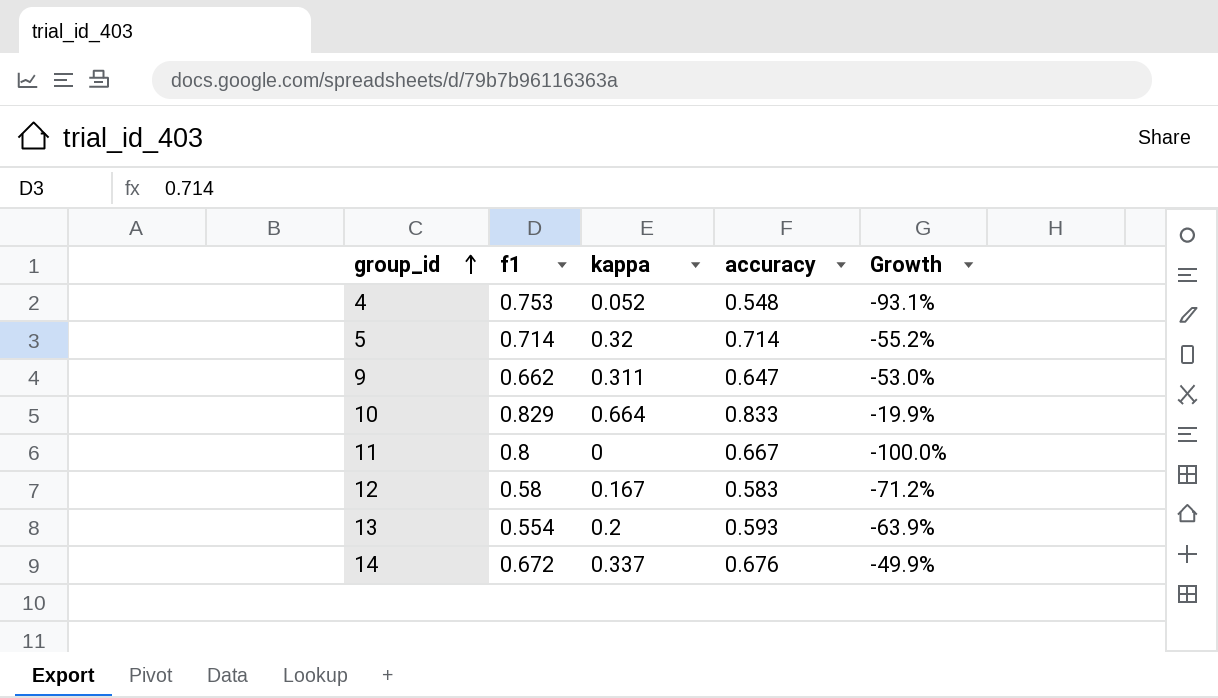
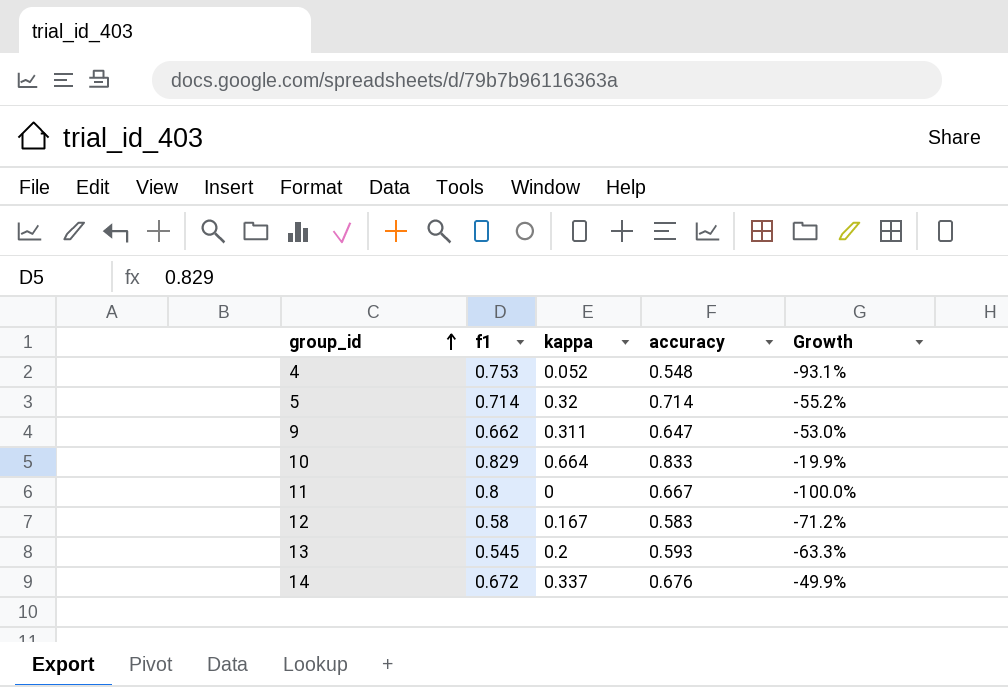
13 | f1: 0.554 -> 0.545
13 | Growth: -63.9% -> -63.3%

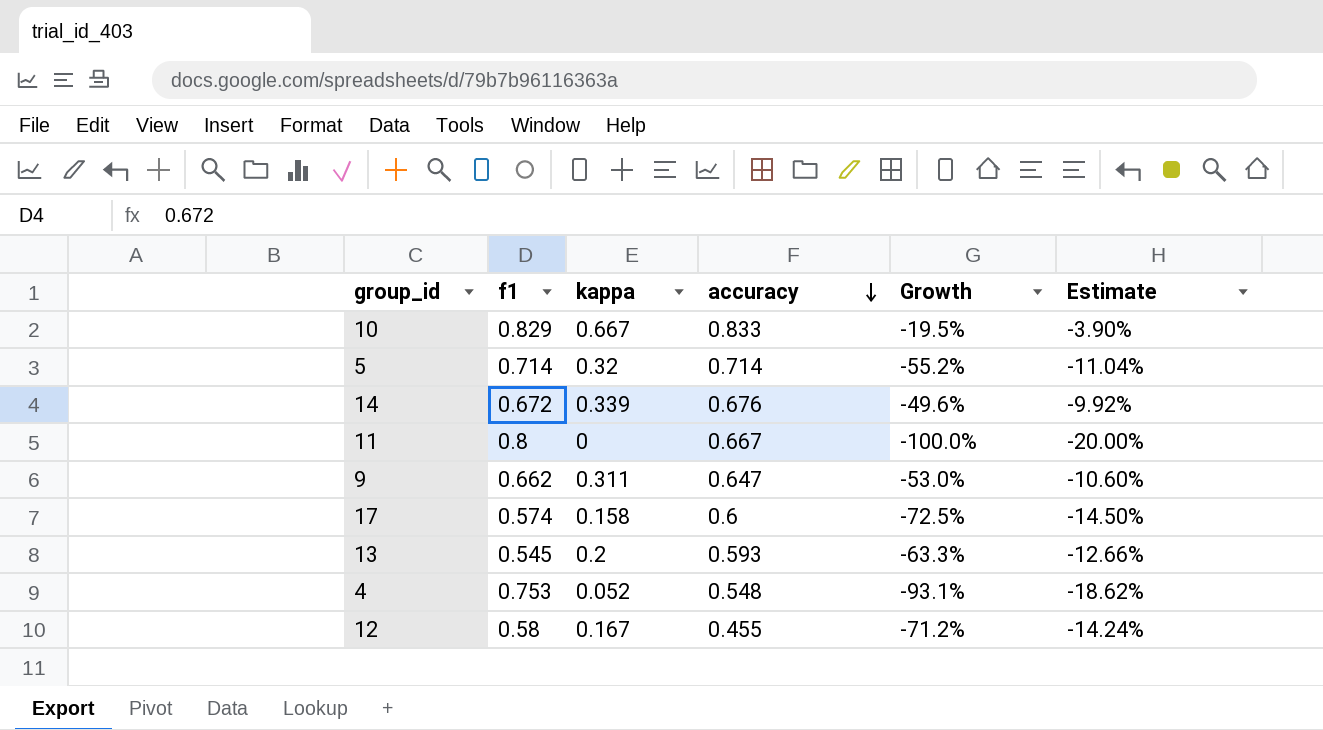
row order: group_id ascending -> accuracy descending
column Estimate | formula: none -> [Growth] * 0.2
10 | kappa: 0.664 -> 0.667
10 | Growth: -19.9% -> -19.5%
14 | kappa: 0.337 -> 0.339
14 | Growth: -49.9% -> -49.6%
row 17: none -> 0.574 | 0.158 | 0.6 | -72.5% | -14.50%
12 | accuracy: 0.583 -> 0.455

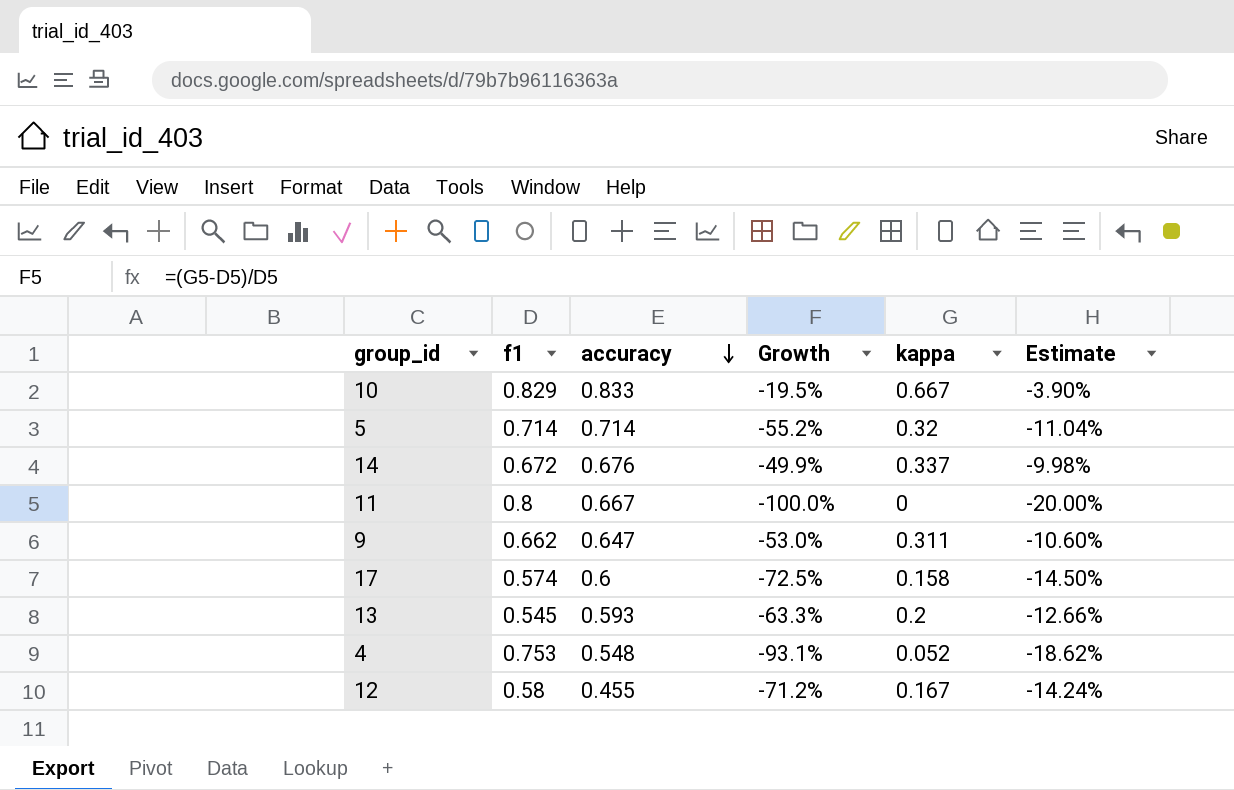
column kappa | position: 3 -> 5
14 | Growth: -49.6% -> -49.9%
14 | kappa: 0.339 -> 0.337
14 | Estimate: -9.92% -> -9.98%

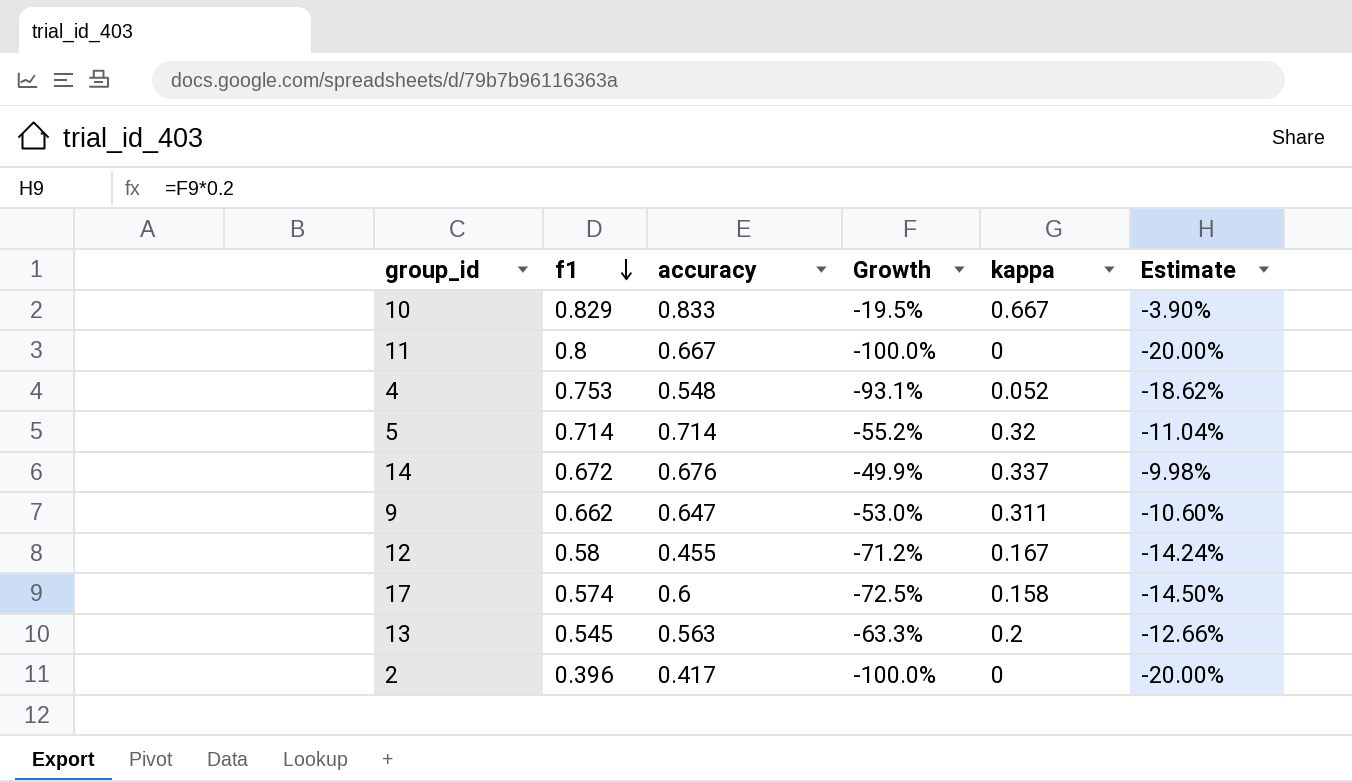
row order: accuracy descending -> f1 descending
13 | accuracy: 0.593 -> 0.563
row 2: none -> 0.396 | 0.417 | -100.0% | 0 | -20.00%

